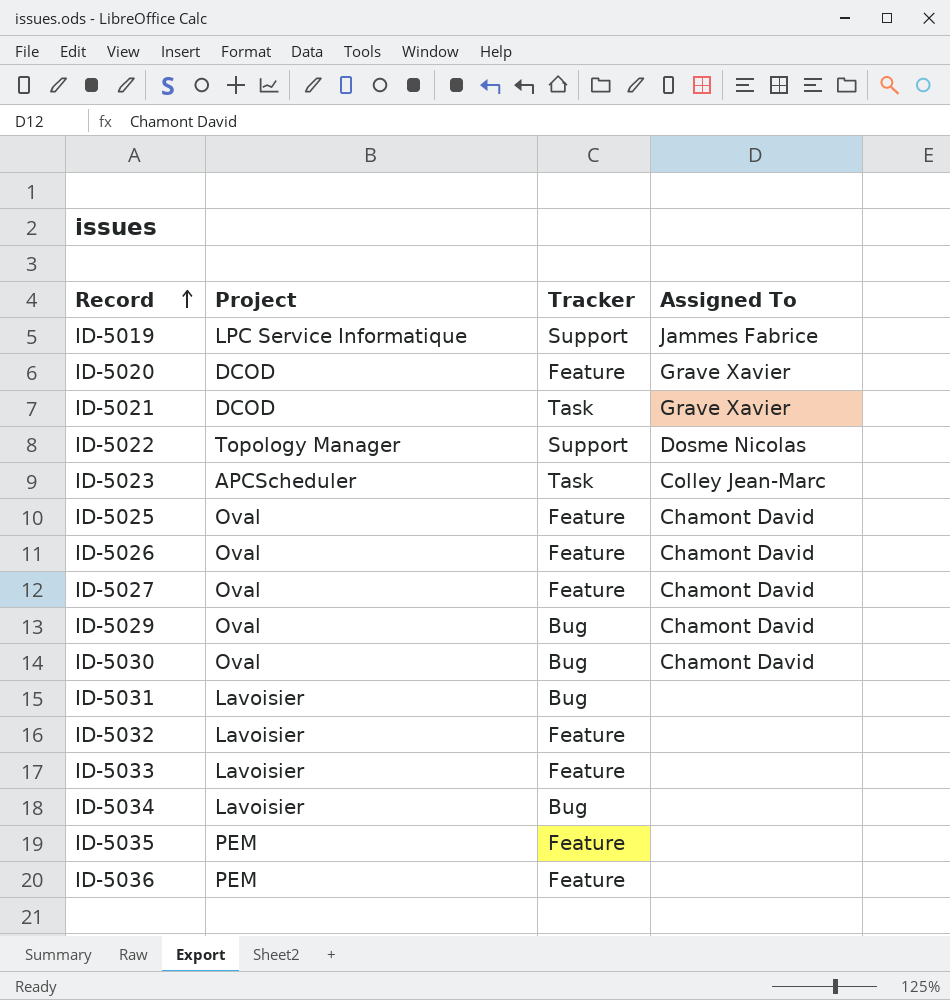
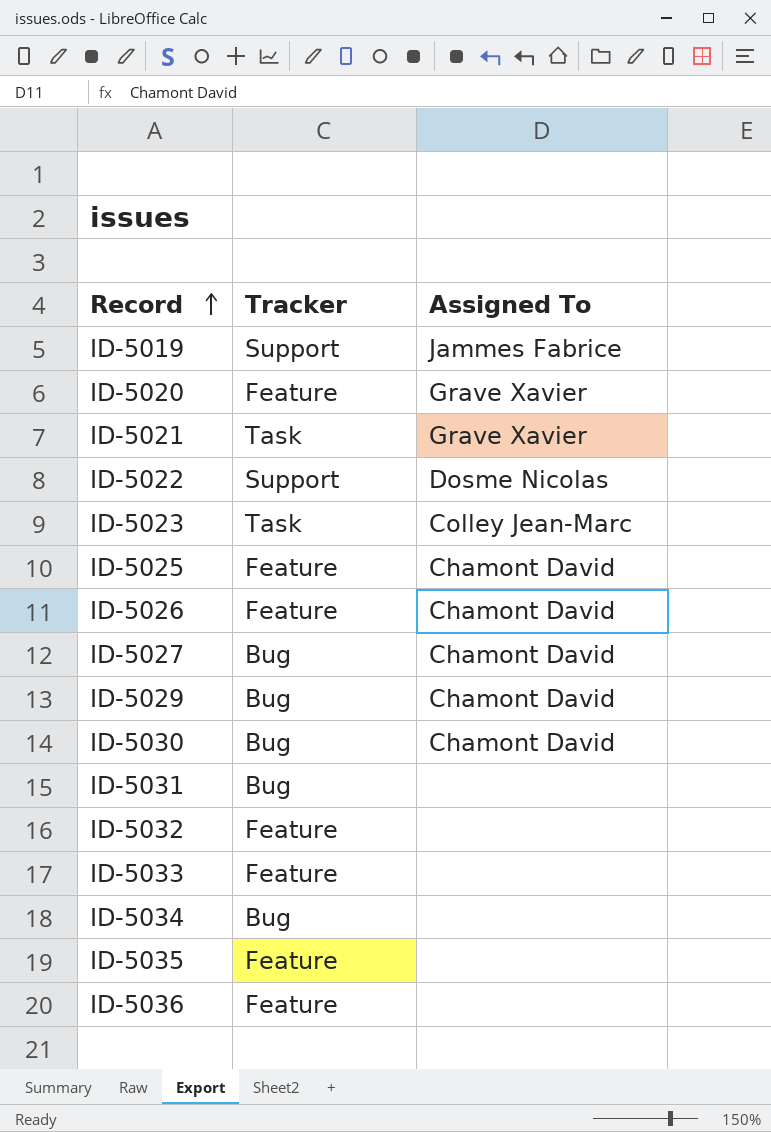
column Project | position: 2 -> none
ID-5027 | Tracker: Feature -> Bug

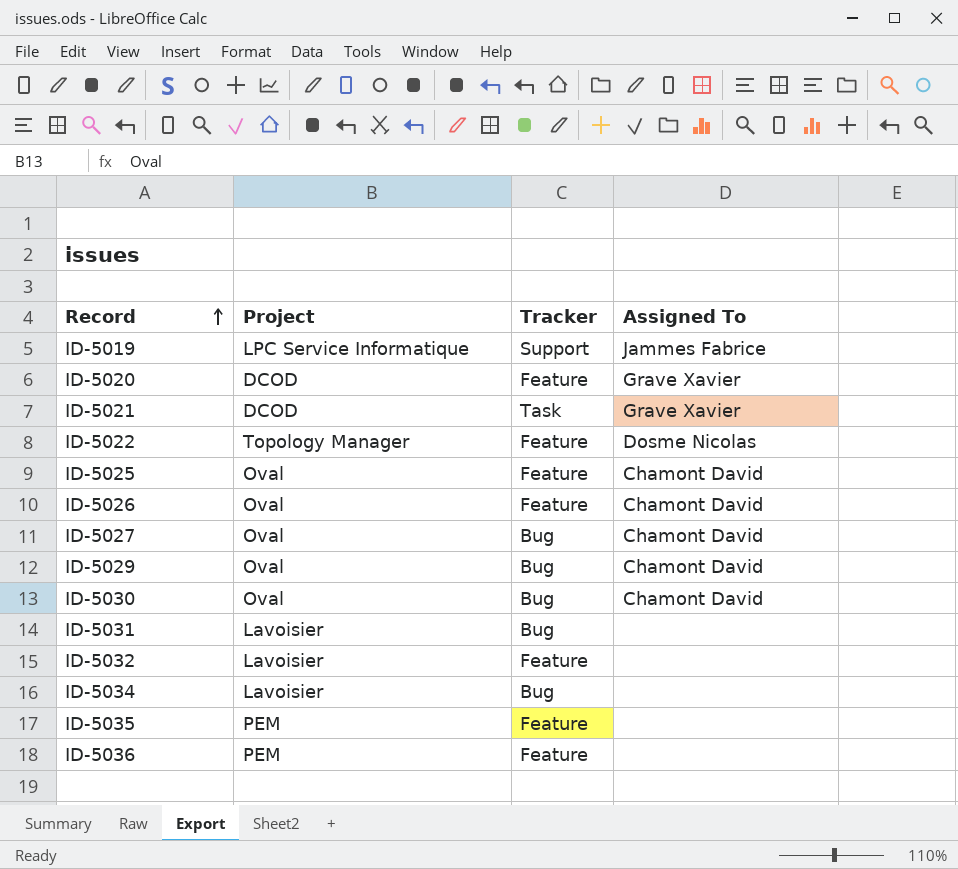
column Project | position: none -> 2
row ID-5023: Task | Colley Jean-Marc -> none
row ID-5033: Feature | none -> none
ID-5022 | Tracker: Support -> Feature

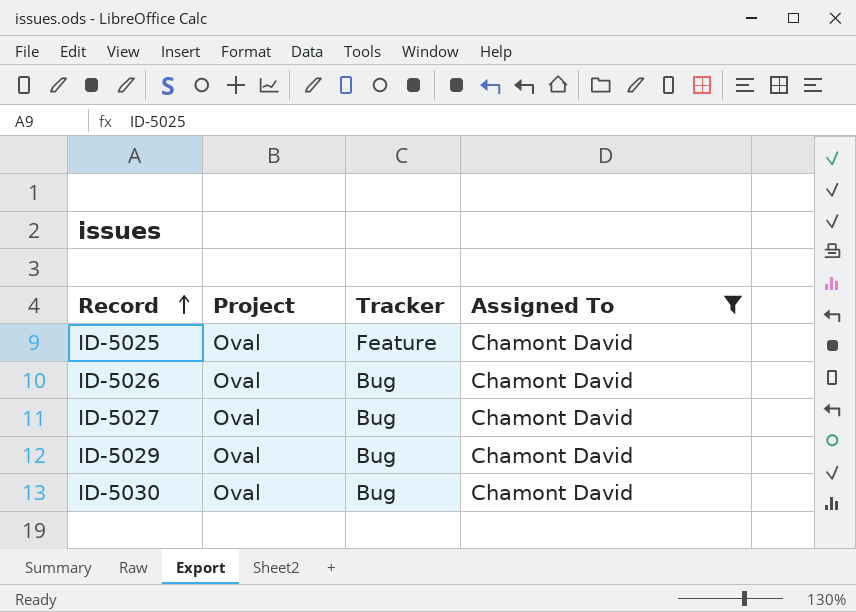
filter: none -> Assigned To = Chamont David
ID-5026 | Tracker: Feature -> Bug

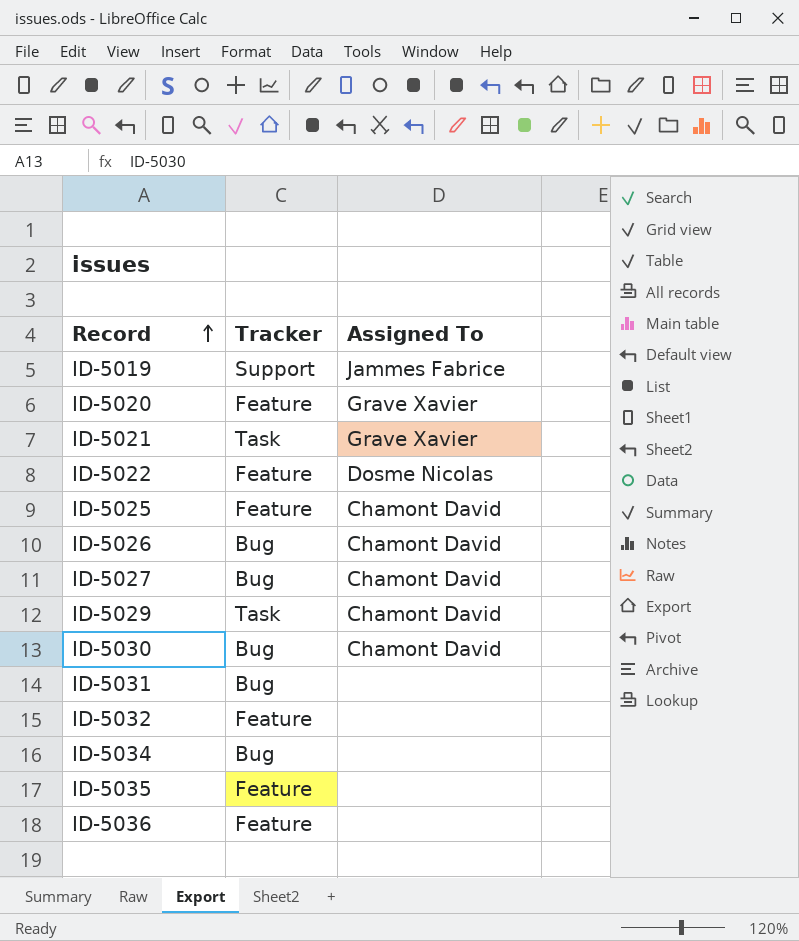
filter: Assigned To = Chamont David -> none
column Project | position: 2 -> none
ID-5029 | Tracker: Bug -> Task

